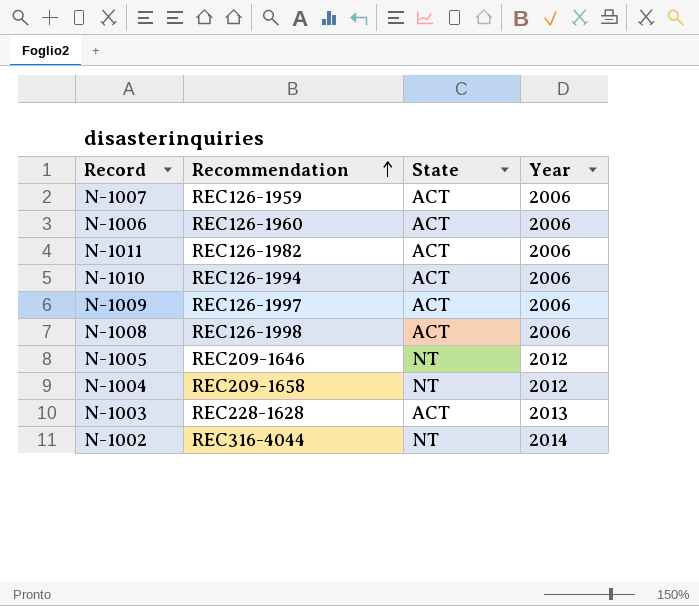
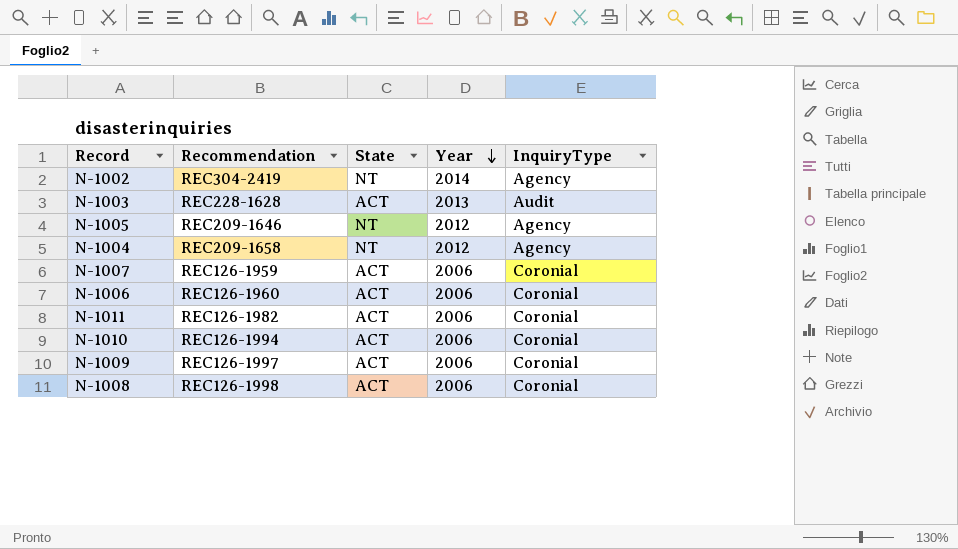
row order: Recommendation ascending -> Year descending
column InquiryType | position: none -> 5
N-1002 | Recommendation: REC316-4044 -> REC304-2419

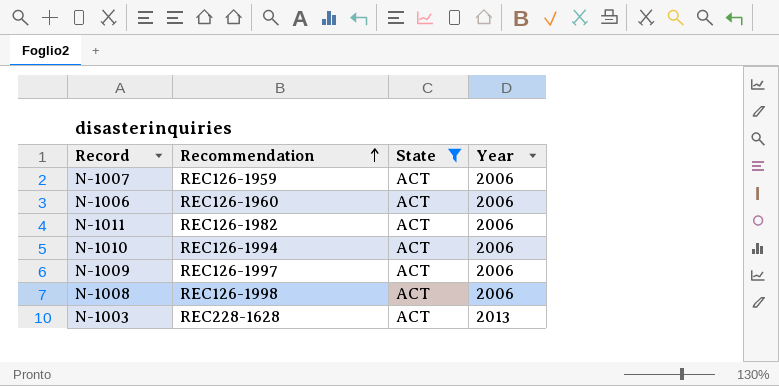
filter: none -> State = ACT
row order: Year descending -> Recommendation ascending
column InquiryType | position: 5 -> none

